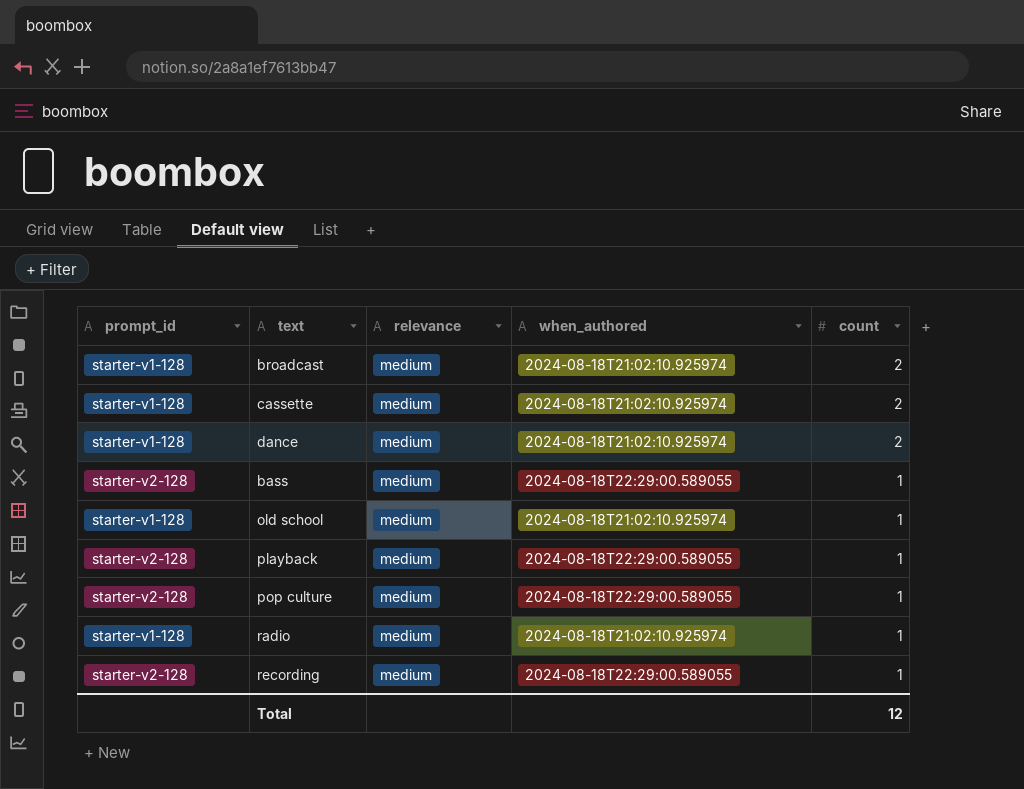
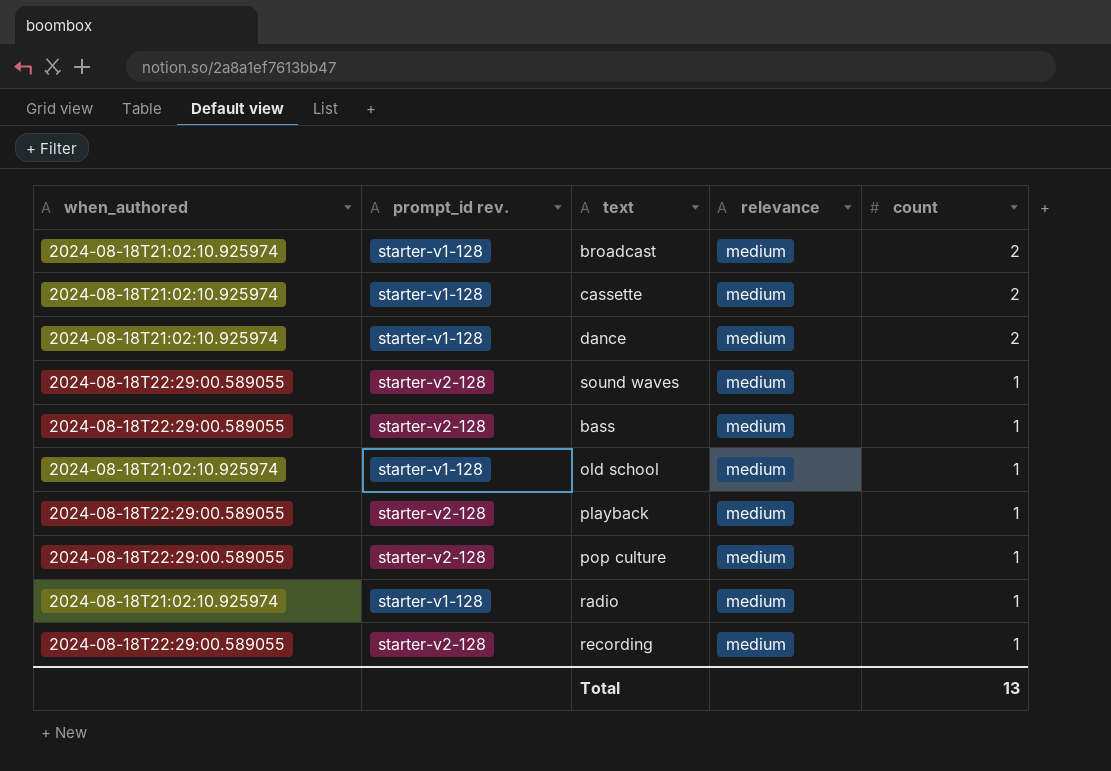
column when_authored | position: 4 -> 1
column name: prompt_id -> prompt_id rev.
row sound waves: none -> 2024-08-18T22:29:00.589055 | starter-v2-128 | medium | 1
Total | count: 12 -> 13

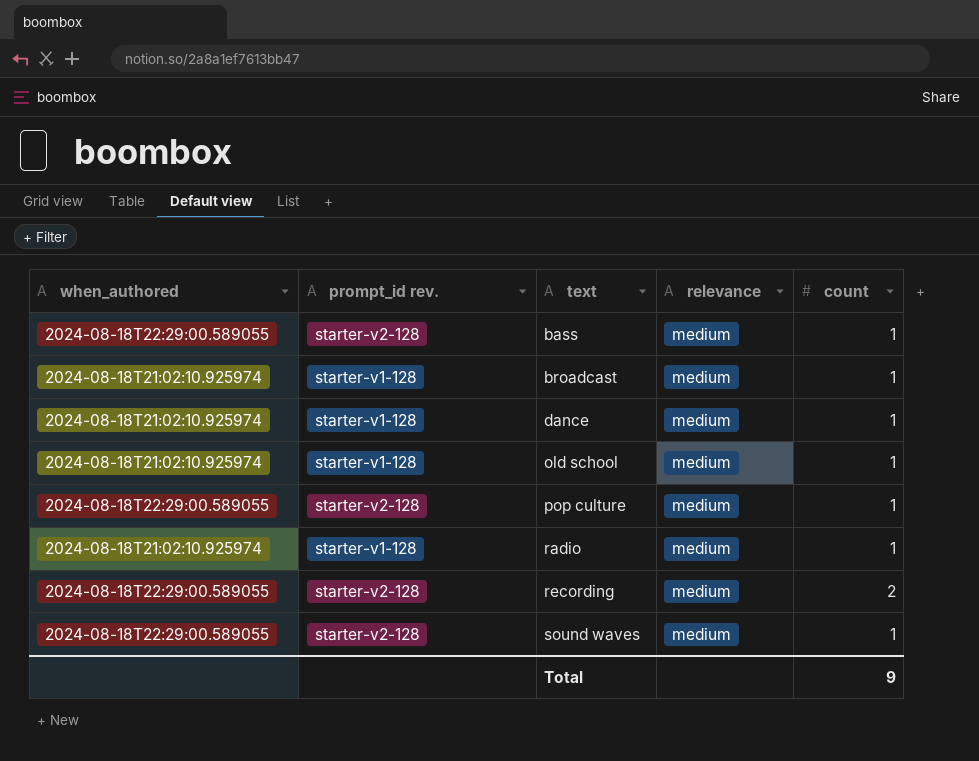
row order: count descending -> text ascending
row cassette: 2024-08-18T21:02:10.925974 | starter-v1-128 | medium | 2 -> none
row playback: 2024-08-18T22:29:00.589055 | starter-v2-128 | medium | 1 -> none
broadcast | count: 2 -> 1
dance | count: 2 -> 1
recording | count: 1 -> 2
Total | count: 13 -> 9

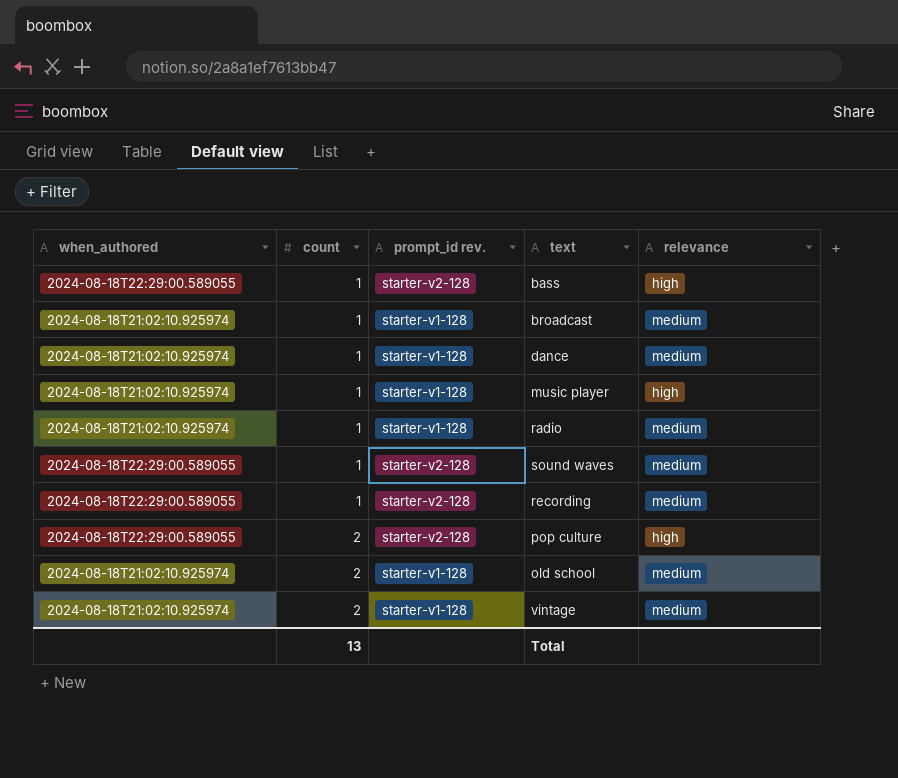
row order: text ascending -> count ascending
column count | position: 5 -> 2
bass | relevance: medium -> high
row music player: none -> 2024-08-18T21:02:10.925974 | 1 | starter-v1-128 | high
recording | count: 2 -> 1
pop culture | count: 1 -> 2
pop culture | relevance: medium -> high
old school | count: 1 -> 2
row vintage: none -> 2024-08-18T21:02:10.925974 | 2 | starter-v1-128 | medium
Total | count: 9 -> 13

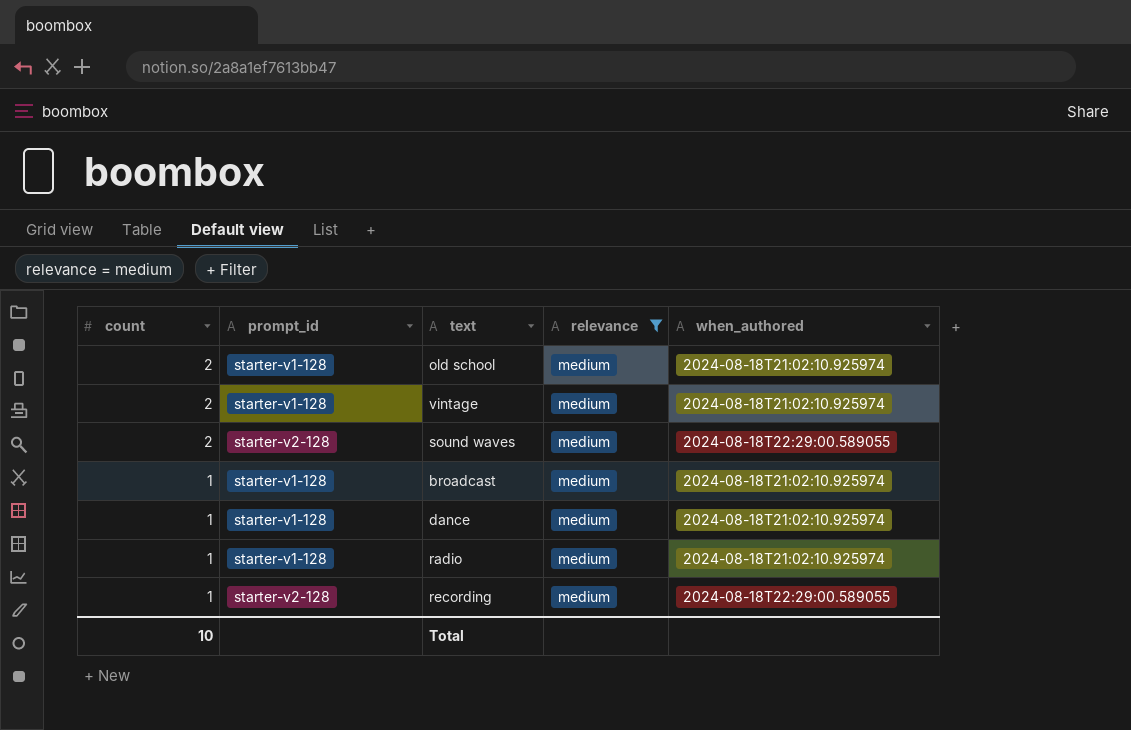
filter: none -> relevance = medium
row order: count ascending -> count descending
column name: prompt_id rev. -> prompt_id
column when_authored | position: 1 -> 5
sound waves | count: 1 -> 2
Total | count: 13 -> 10

